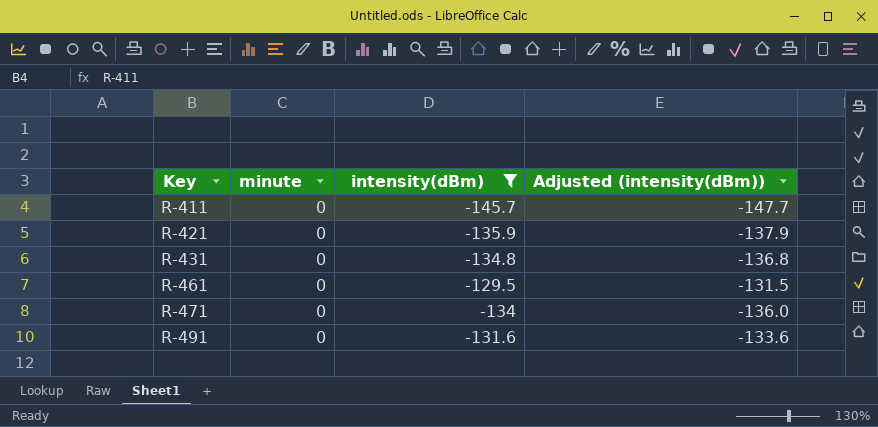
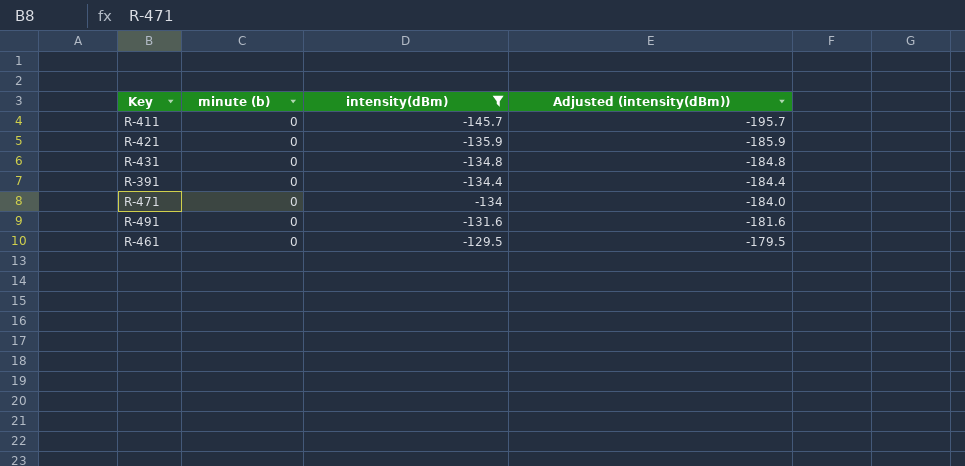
row order: Key ascending -> intensity(dBm) ascending
column name: minute -> minute (b)
column Adjusted (intensity(dBm)) | formula: [intensity(dBm)] - 2 -> [intensity(dBm)] - 50
row R-391: none -> 0 | -134.4 | -184.4

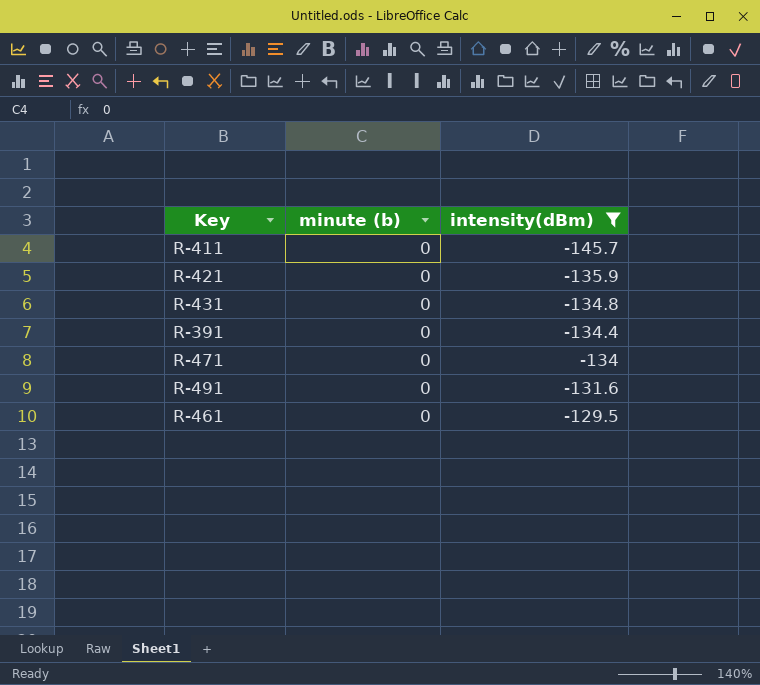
column Adjusted (intensity(dBm)) | formula: [intensity(dBm)] - 50 -> none

